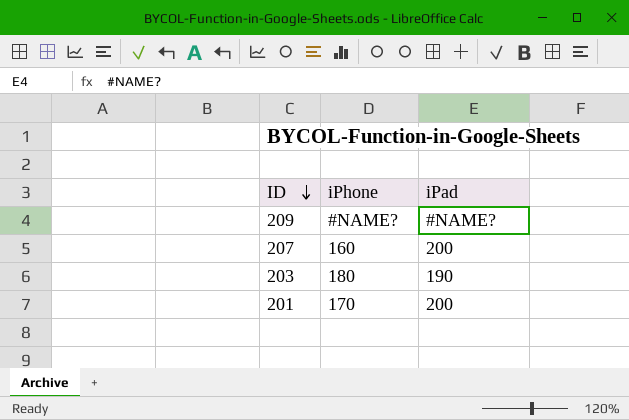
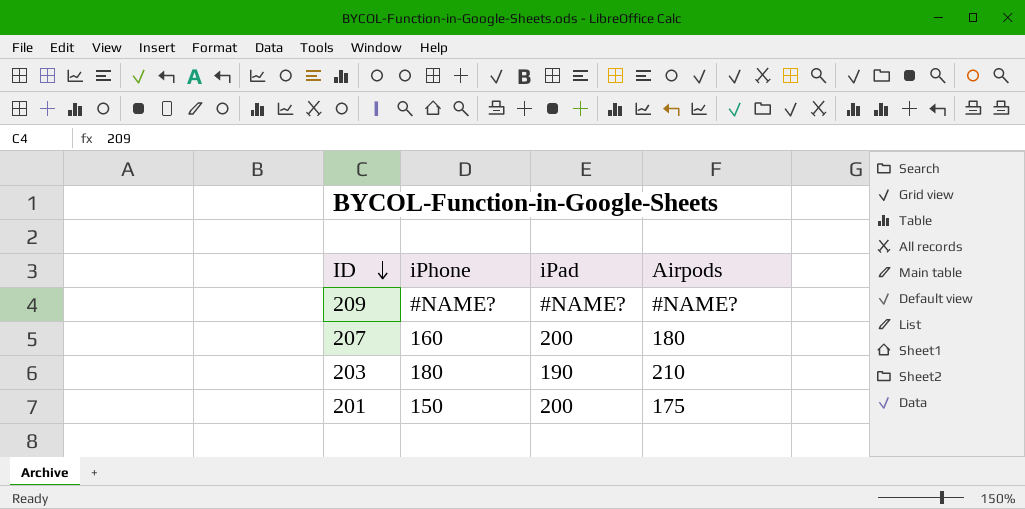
column Airpods | position: none -> 4
201 | iPhone: 170 -> 150

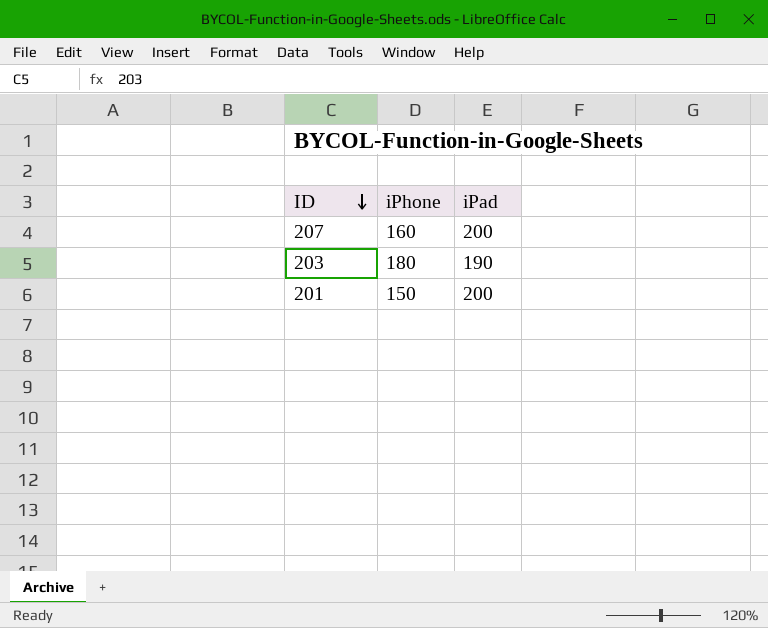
column Airpods | position: 4 -> none
row 209: #NAME? | #NAME? | #NAME? -> none

